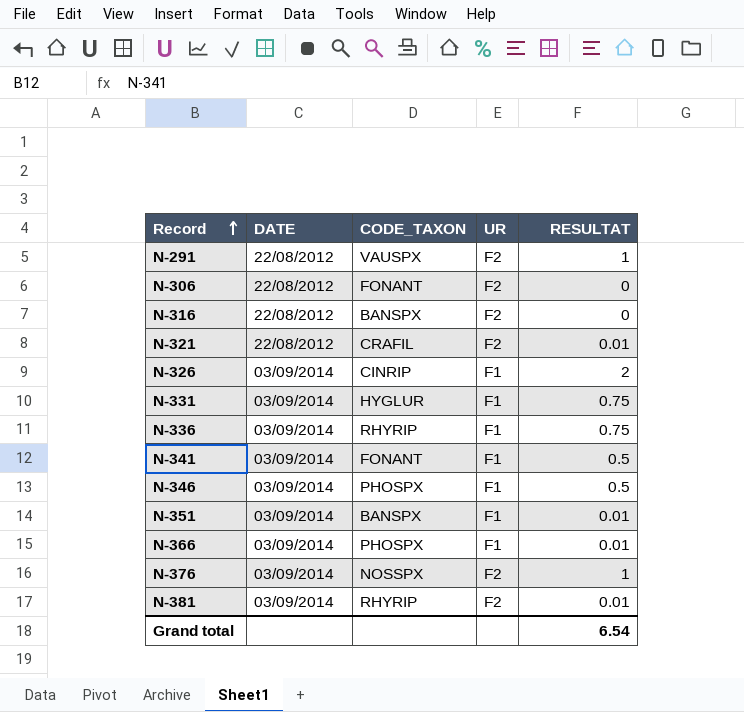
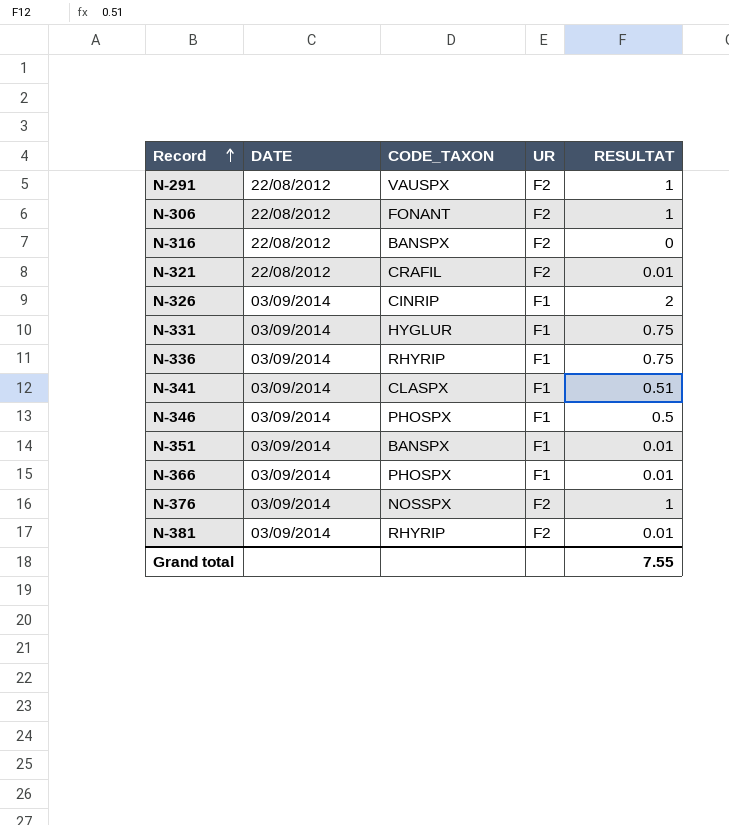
N-306 | RESULTAT: 0 -> 1
N-341 | CODE_TAXON: FONANT -> CLASPX
N-341 | RESULTAT: 0.5 -> 0.51
Grand total | RESULTAT: 6.54 -> 7.55

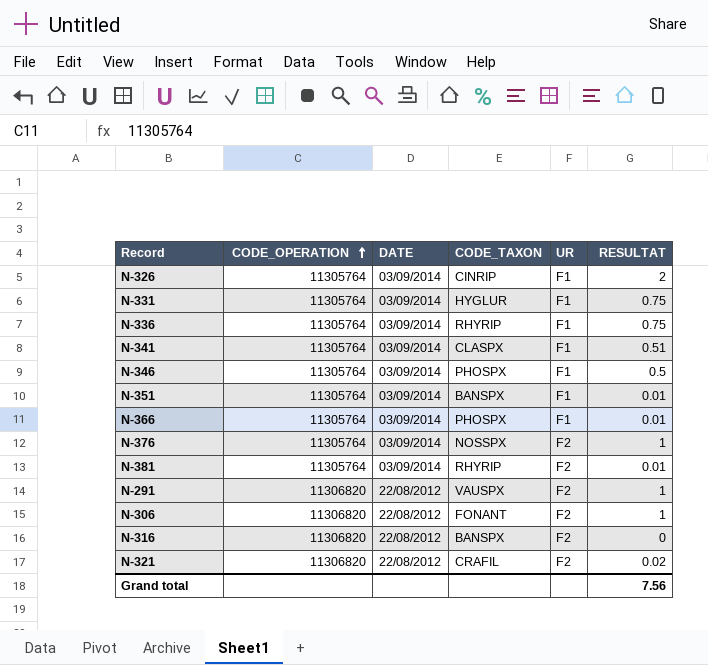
row order: Record ascending -> CODE_OPERATION ascending
column CODE_OPERATION | position: none -> 2
N-321 | RESULTAT: 0.01 -> 0.02
Grand total | RESULTAT: 7.55 -> 7.56

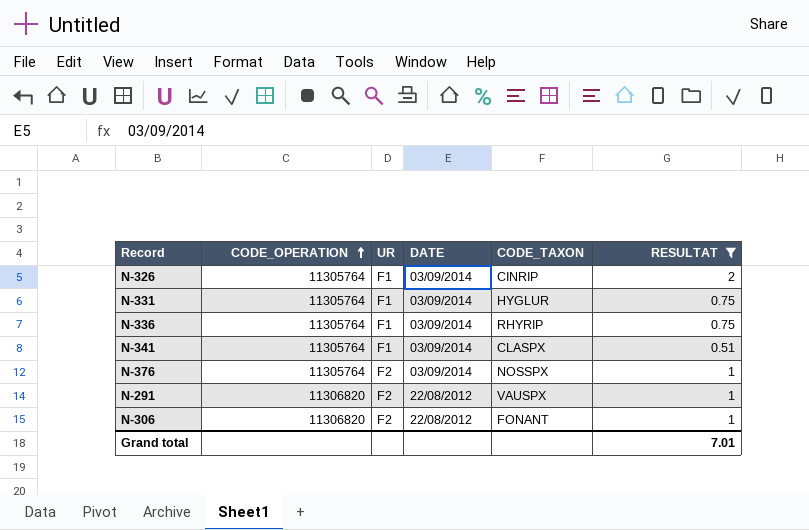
filter: none -> RESULTAT >= 0.51
column UR | position: 5 -> 3
Grand total | RESULTAT: 7.56 -> 7.01

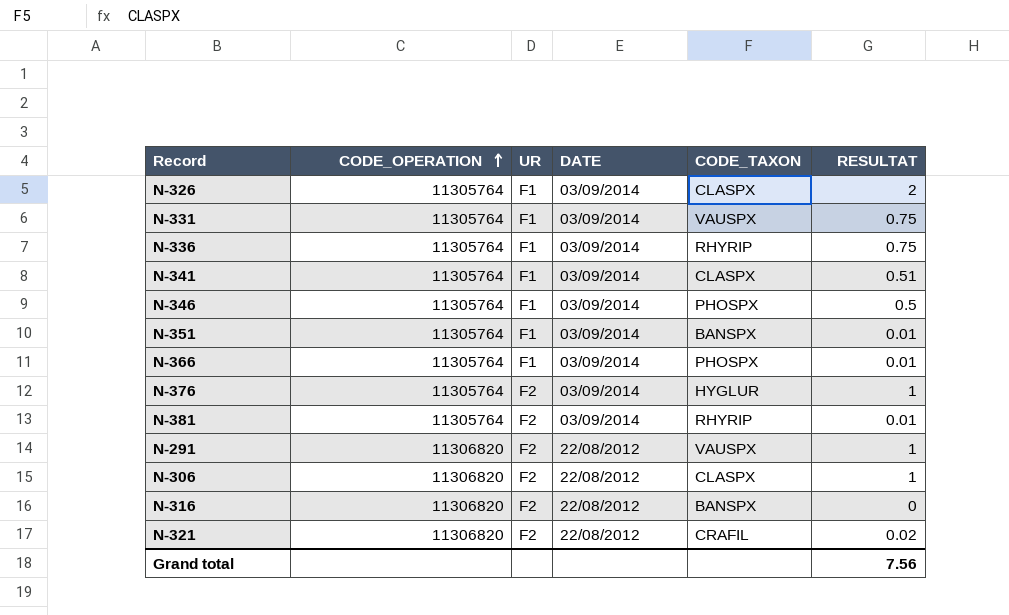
filter: RESULTAT >= 0.51 -> none
N-326 | CODE_TAXON: CINRIP -> CLASPX
N-331 | CODE_TAXON: HYGLUR -> VAUSPX
N-376 | CODE_TAXON: NOSSPX -> HYGLUR
N-306 | CODE_TAXON: FONANT -> CLASPX
Grand total | RESULTAT: 7.01 -> 7.56

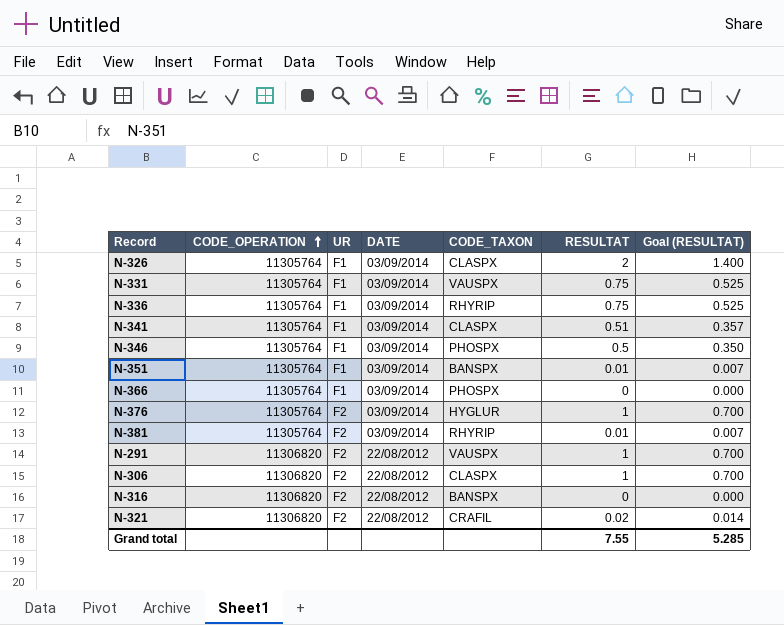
column Goal (RESULTAT) | formula: none -> [RESULTAT] * 0.7
N-366 | RESULTAT: 0.01 -> 0
Grand total | RESULTAT: 7.56 -> 7.55

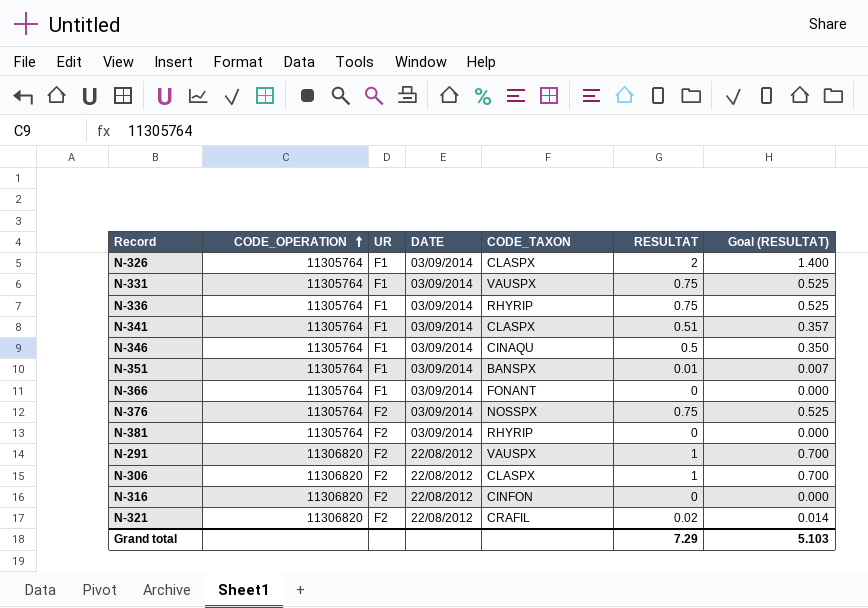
N-346 | CODE_TAXON: PHOSPX -> CINAQU
N-366 | CODE_TAXON: PHOSPX -> FONANT
N-376 | CODE_TAXON: HYGLUR -> NOSSPX
N-376 | RESULTAT: 1 -> 0.75
N-376 | Goal (RESULTAT): 0.700 -> 0.525
N-381 | RESULTAT: 0.01 -> 0
N-381 | Goal (RESULTAT): 0.007 -> 0.000
N-316 | CODE_TAXON: BANSPX -> CINFON
Grand total | RESULTAT: 7.55 -> 7.29
Grand total | Goal (RESULTAT): 5.285 -> 5.103

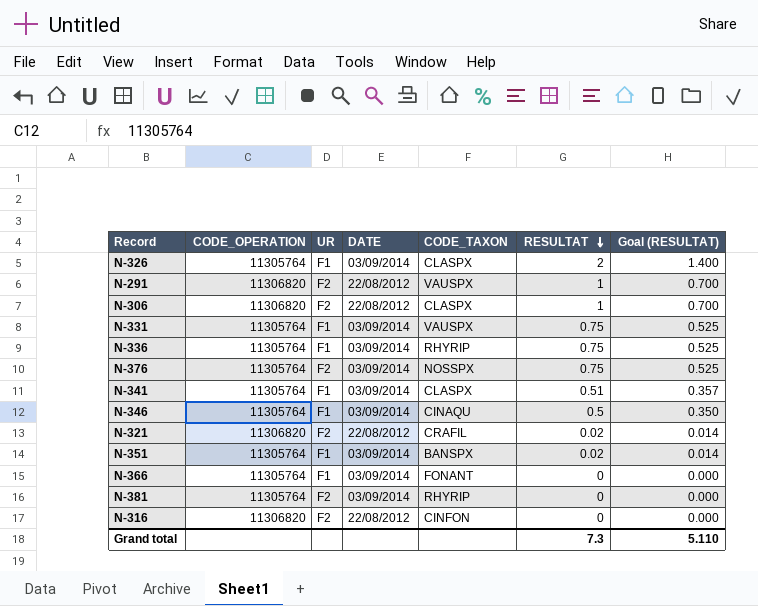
row order: CODE_OPERATION ascending -> RESULTAT descending
N-351 | RESULTAT: 0.01 -> 0.02
N-351 | Goal (RESULTAT): 0.007 -> 0.014
Grand total | RESULTAT: 7.29 -> 7.3
Grand total | Goal (RESULTAT): 5.103 -> 5.110

